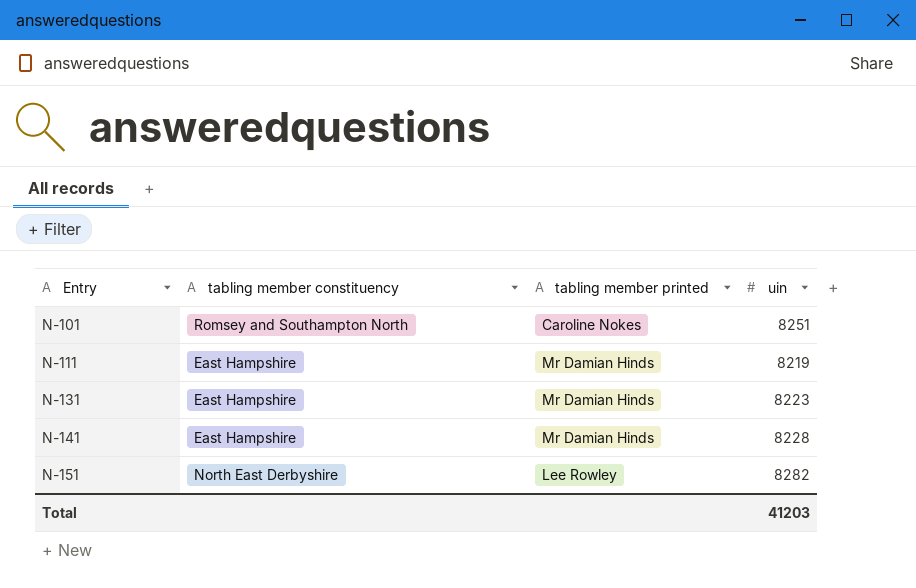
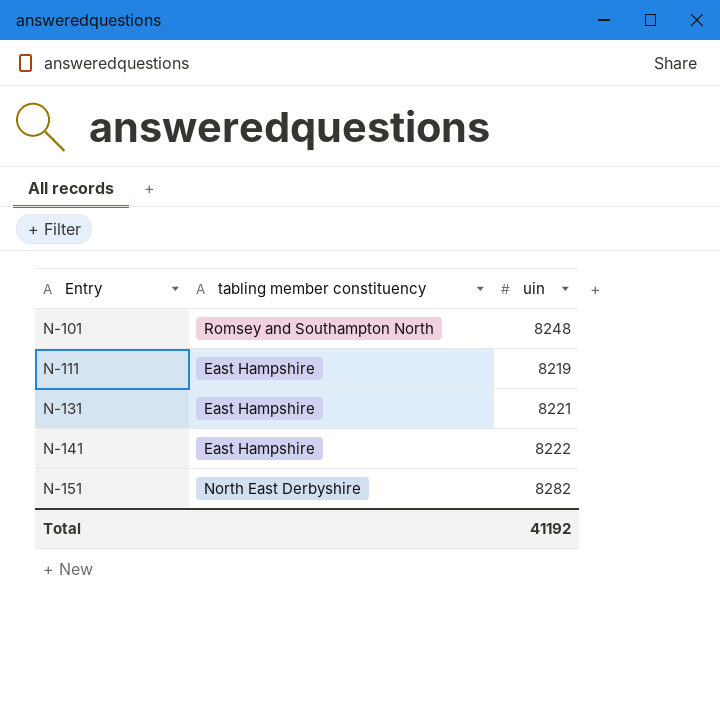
column tabling member printed | position: 3 -> none
N-101 | uin: 8251 -> 8248
N-131 | uin: 8223 -> 8221
N-141 | uin: 8228 -> 8222
Total | uin: 41203 -> 41192

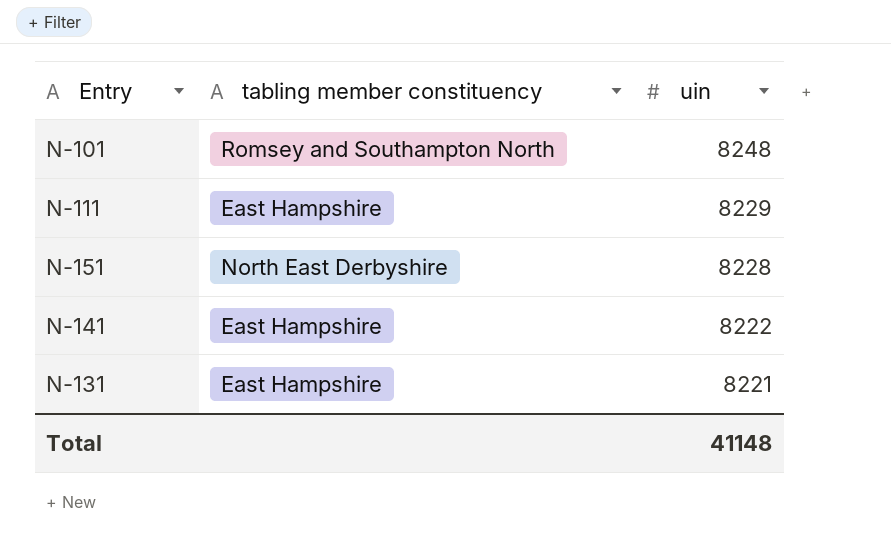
row order: Entry ascending -> uin descending
N-111 | uin: 8219 -> 8229
N-151 | uin: 8282 -> 8228
Total | uin: 41192 -> 41148

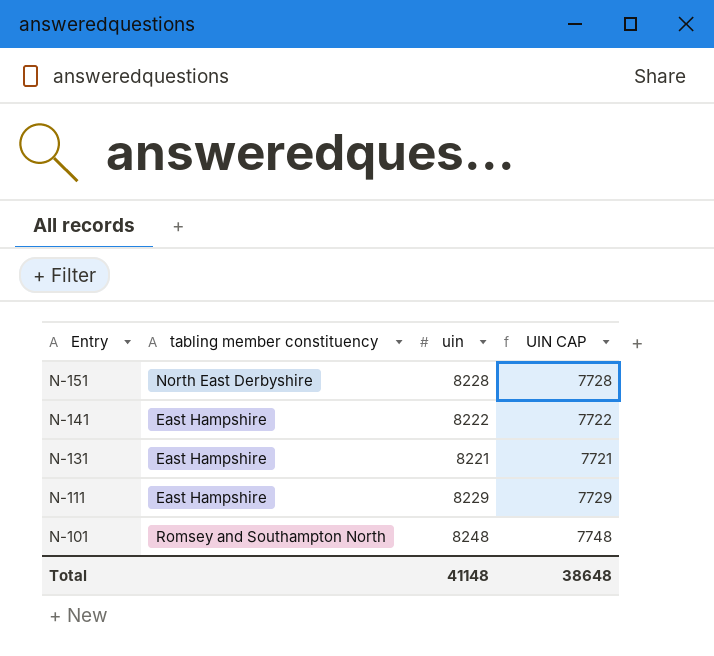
row order: uin descending -> Entry descending
column UIN CAP | formula: none -> [uin] - 500

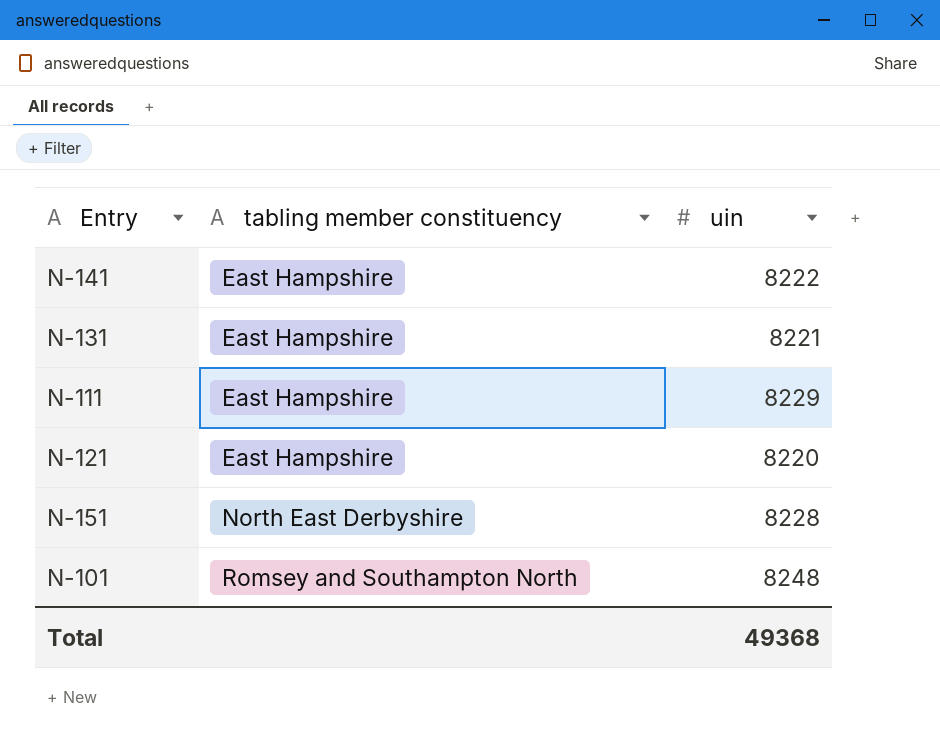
row order: Entry descending -> tabling member constituency ascending
column UIN CAP | formula: [uin] - 500 -> none
row N-121: none -> East Hampshire | 8220
Total | uin: 41148 -> 49368

